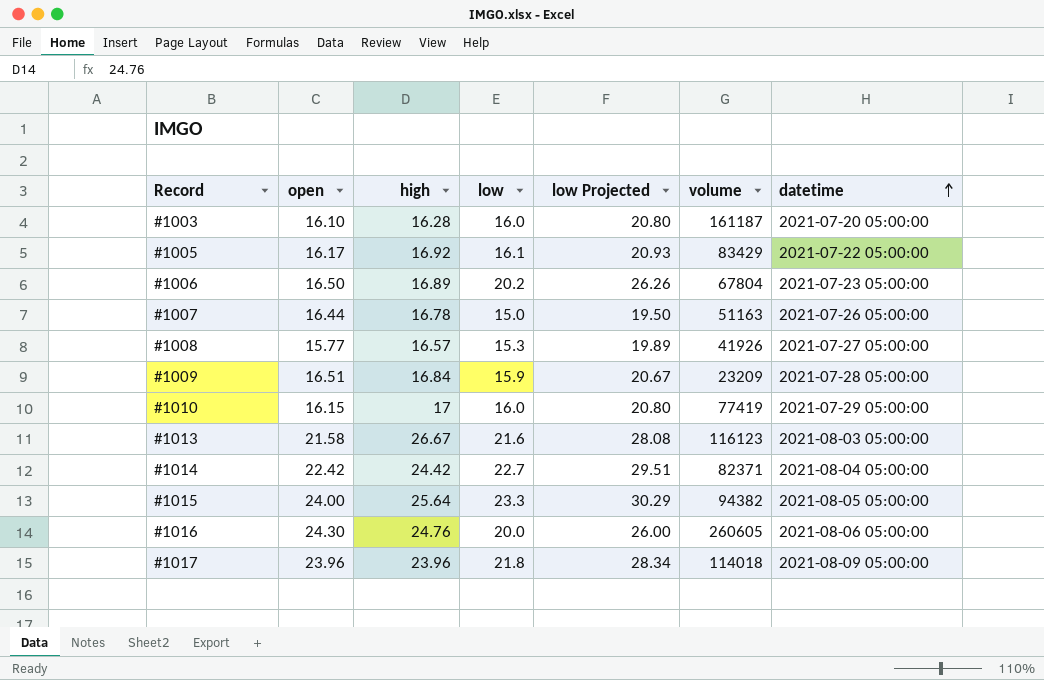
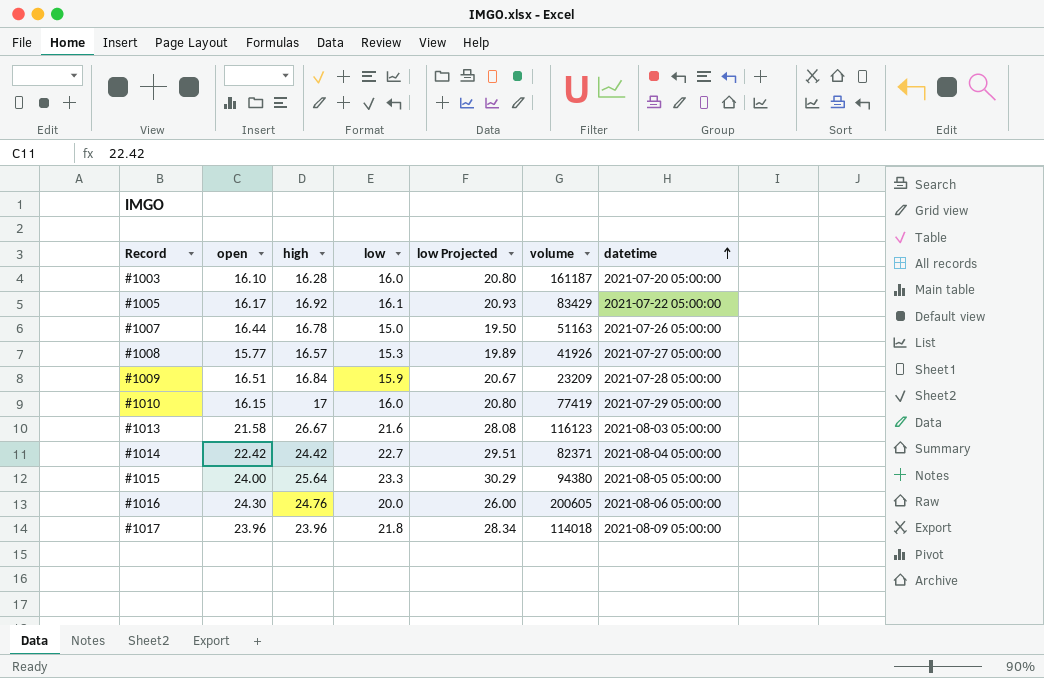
row #1006: 16.50 | 16.89 | 20.2 | 26.26 | 67804 | 2021-07-23 05:00:00 -> none
#1015 | volume: 94382 -> 94380
#1016 | volume: 260605 -> 200605

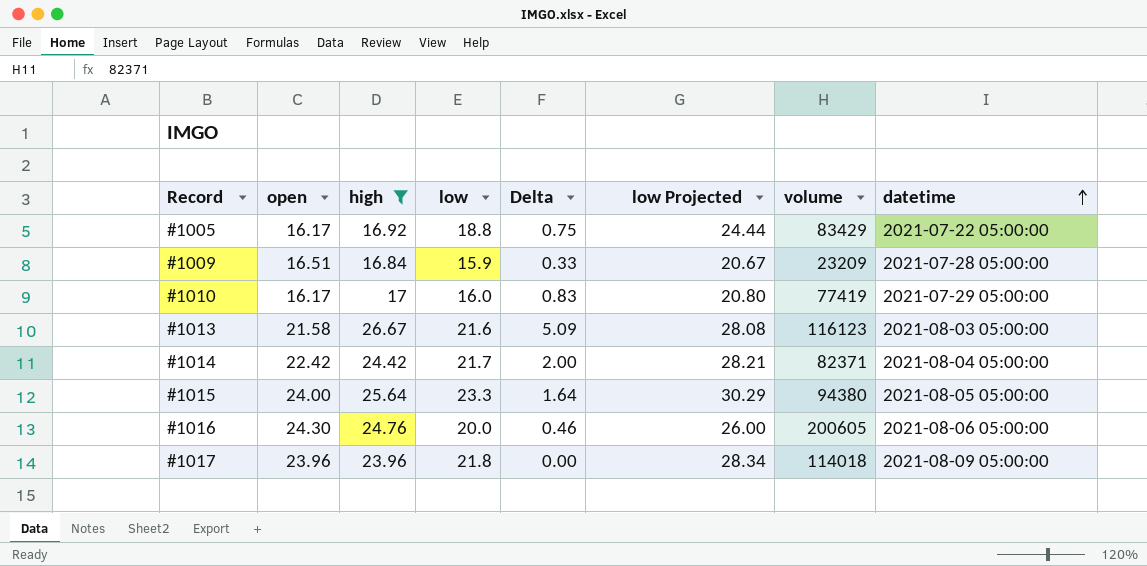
filter: none -> high >= 16.84
column Delta | formula: none -> [high] - [open]
#1005 | low: 16.1 -> 18.8
#1005 | low Projected: 20.93 -> 24.44
#1010 | open: 16.15 -> 16.17
#1014 | low: 22.7 -> 21.7
#1014 | low Projected: 29.51 -> 28.21

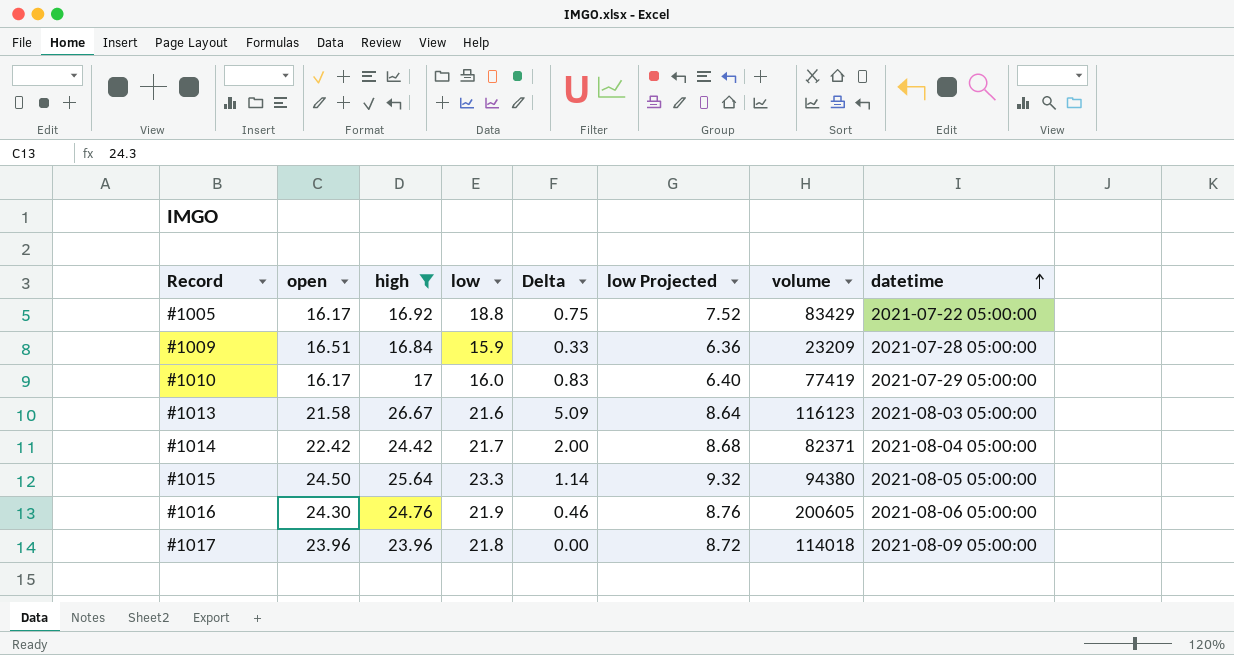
column low Projected | formula: [low] * 1.3 -> [low] * 0.4
#1015 | open: 24.00 -> 24.50
#1015 | Delta: 1.64 -> 1.14
#1016 | low: 20.0 -> 21.9

